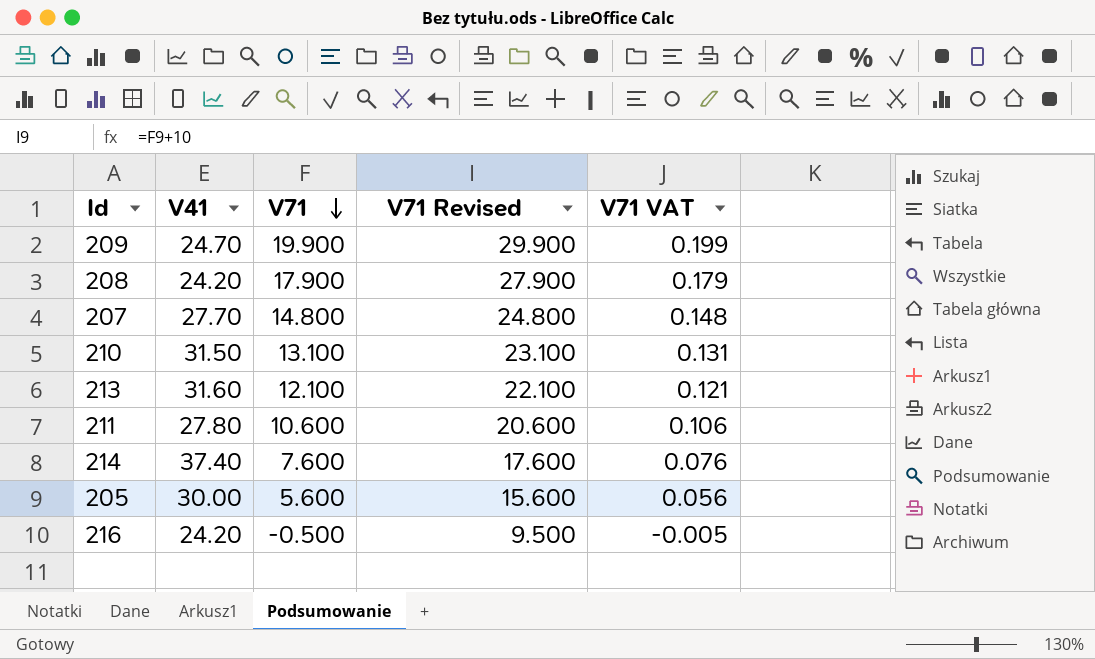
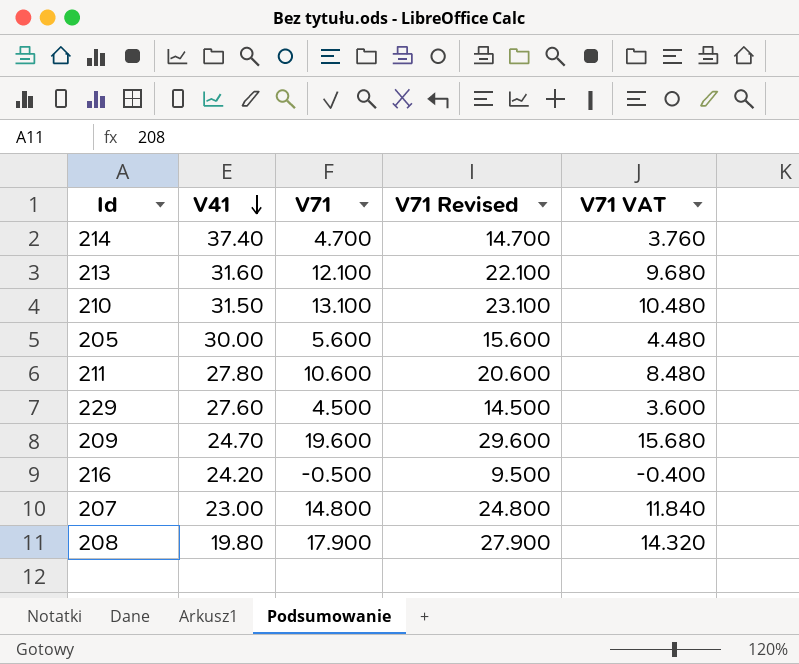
row order: V71 descending -> V41 descending
column V71 VAT | formula: [V71] * 0.01 -> [V71] * 0.8
214 | V71: 7.600 -> 4.700
214 | V71 Revised: 17.600 -> 14.700
row 229: none -> 27.60 | 4.500 | 14.500 | 3.600
209 | V71: 19.900 -> 19.600
209 | V71 Revised: 29.900 -> 29.600
207 | V41: 27.70 -> 23.00
208 | V41: 24.20 -> 19.80

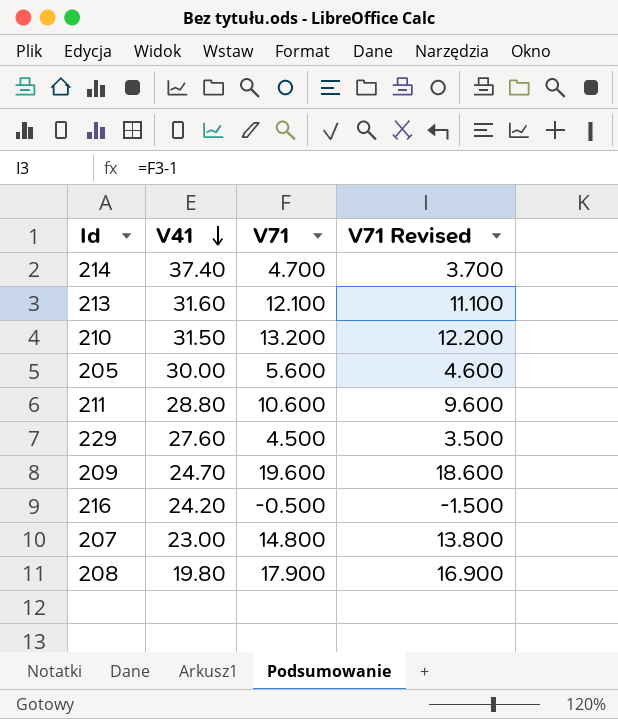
column V71 VAT | formula: [V71] * 0.8 -> none
column V71 Revised | formula: [V71] + 10 -> [V71] - 1
210 | V71: 13.100 -> 13.200
211 | V41: 27.80 -> 28.80

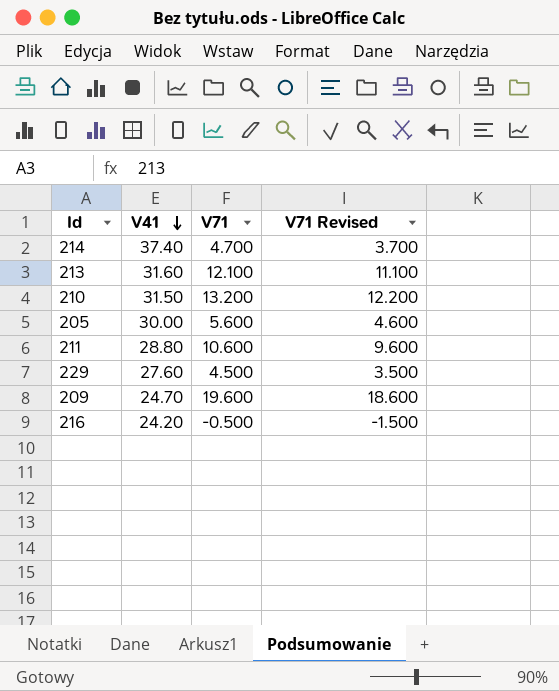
row 207: 23.00 | 14.800 | 13.800 -> none
row 208: 19.80 | 17.900 | 16.900 -> none

